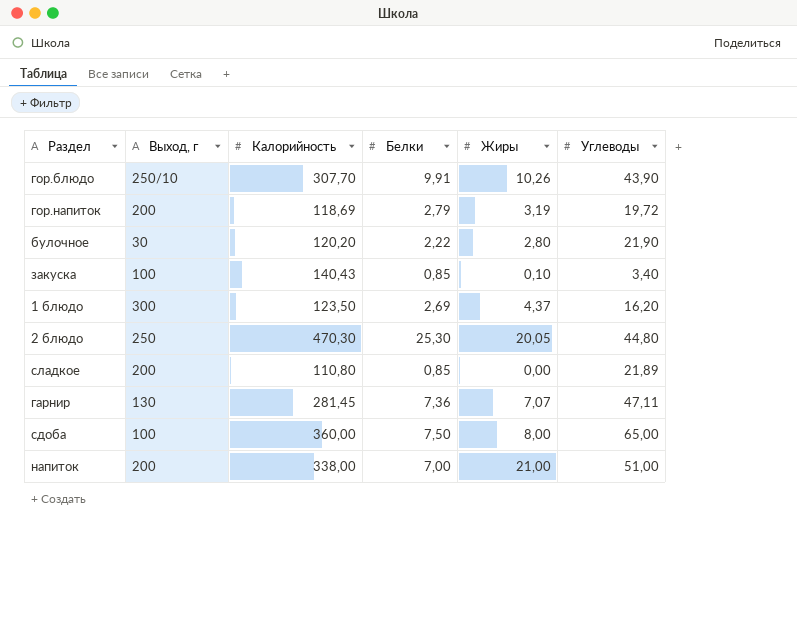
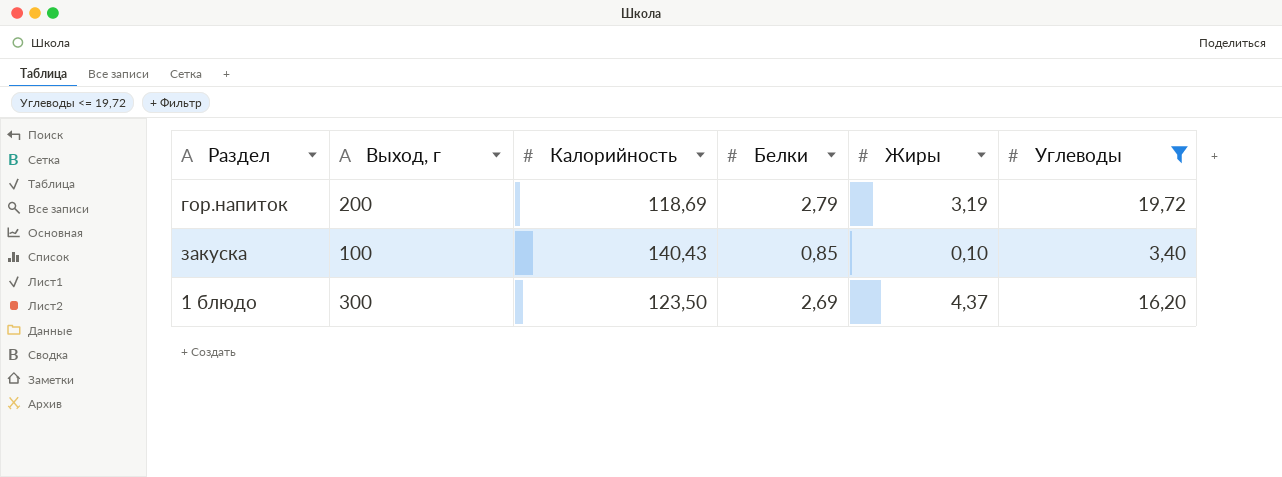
filter: none -> Углеводы <= 19,72

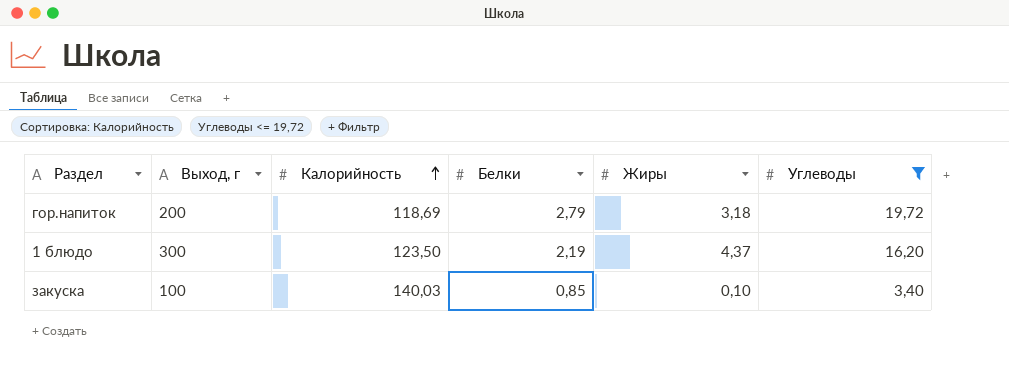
row order: none -> Калорийность ascending
гор.напиток | Жиры: 3,19 -> 3,18
1 блюдо | Белки: 2,69 -> 2,19
закуска | Калорийность: 140,43 -> 140,03

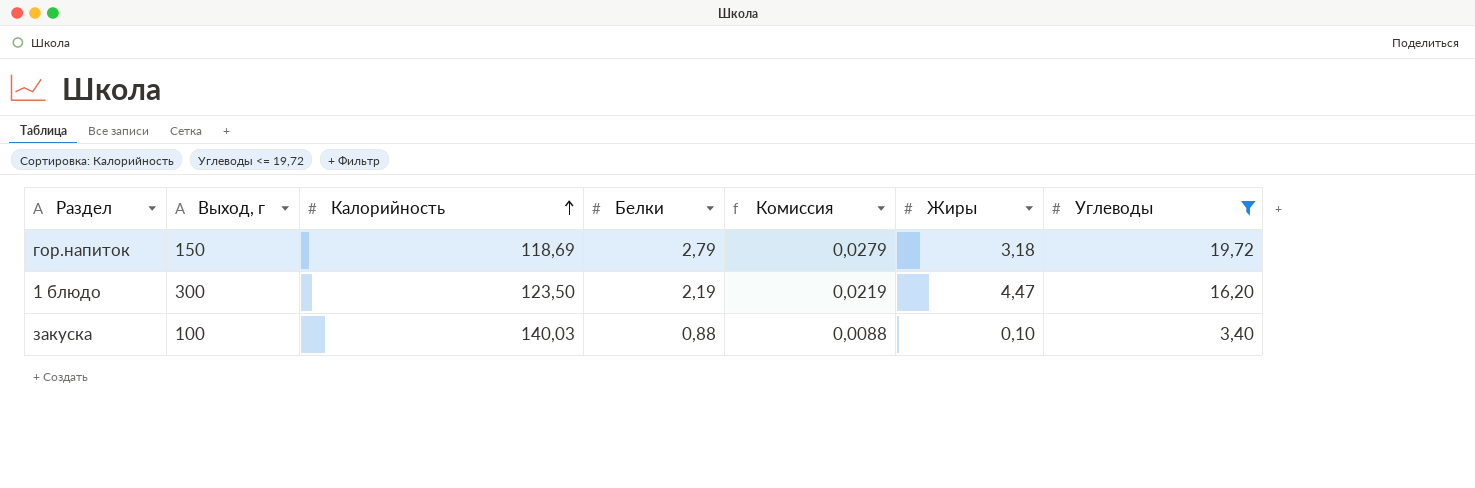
column Комиссия | formula: none -> [Белки] * 0,01
гор.напиток | Выход, г: 200 -> 150
1 блюдо | Жиры: 4,37 -> 4,47
закуска | Белки: 0,85 -> 0,88

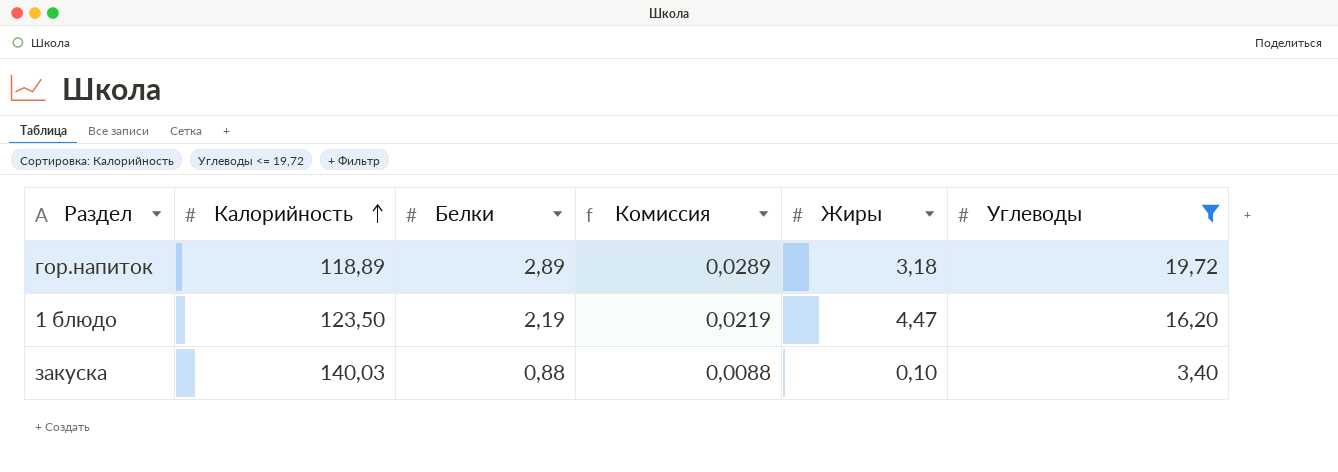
column Выход, г | position: 2 -> none
гор.напиток | Калорийность: 118,69 -> 118,89
гор.напиток | Белки: 2,79 -> 2,89
гор.напиток | Комиссия: 0,0279 -> 0,0289

